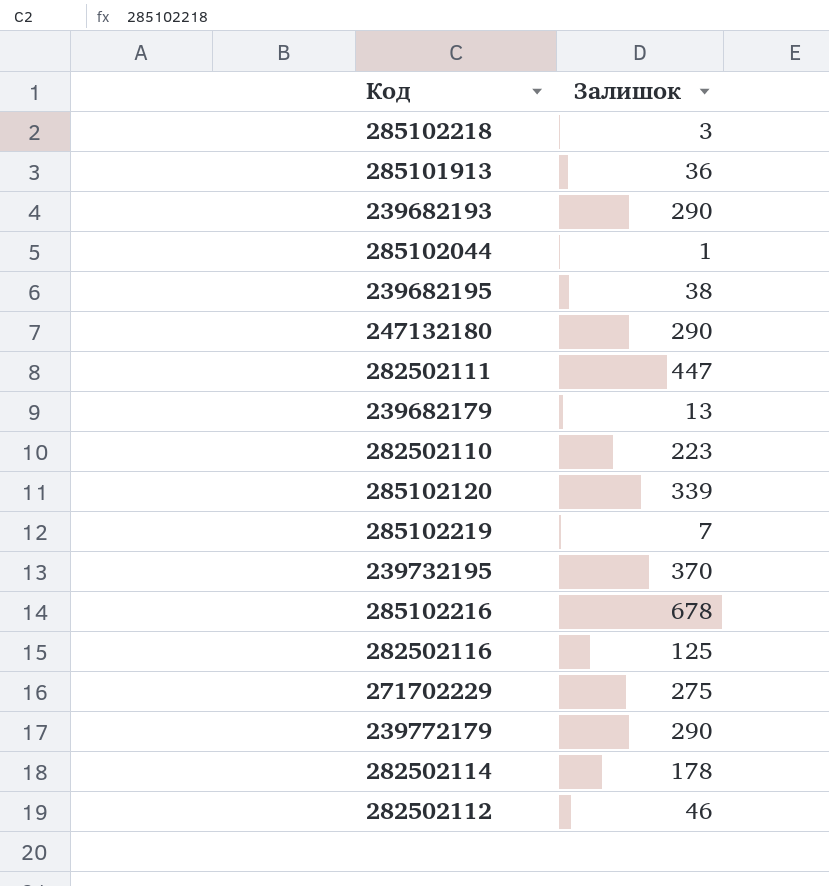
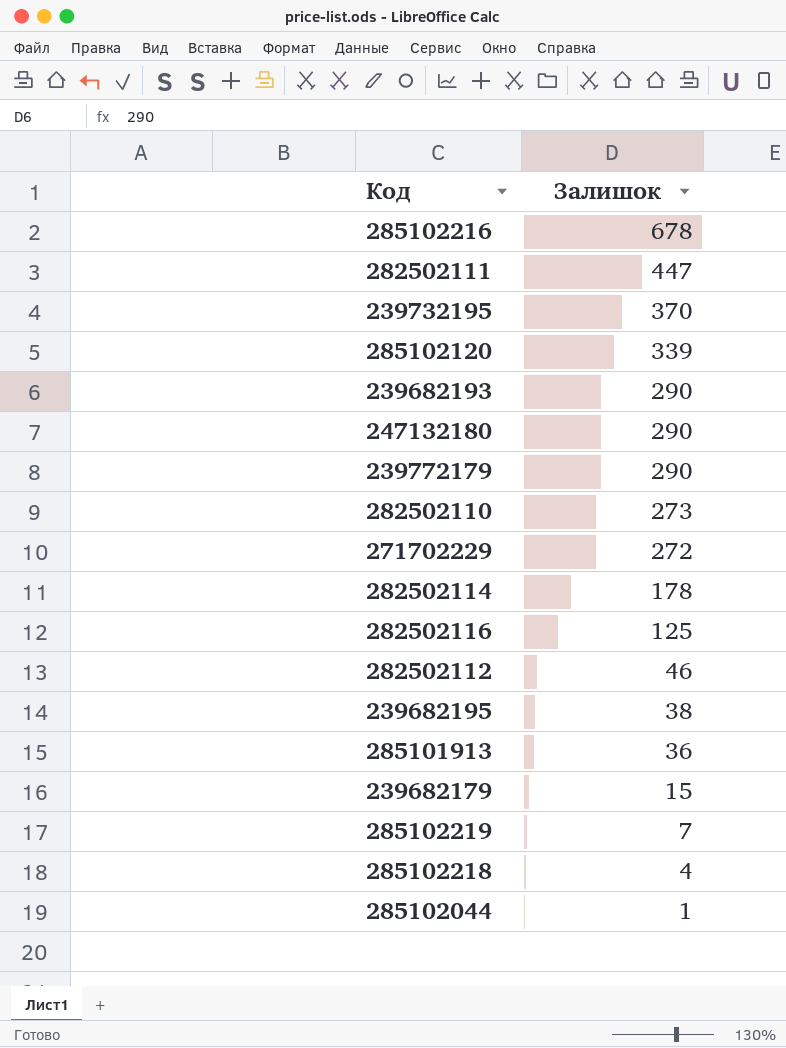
row order: none -> Залишок descending
282502110 | Залишок: 223 -> 273
271702229 | Залишок: 275 -> 272
239682179 | Залишок: 13 -> 15
285102218 | Залишок: 3 -> 4

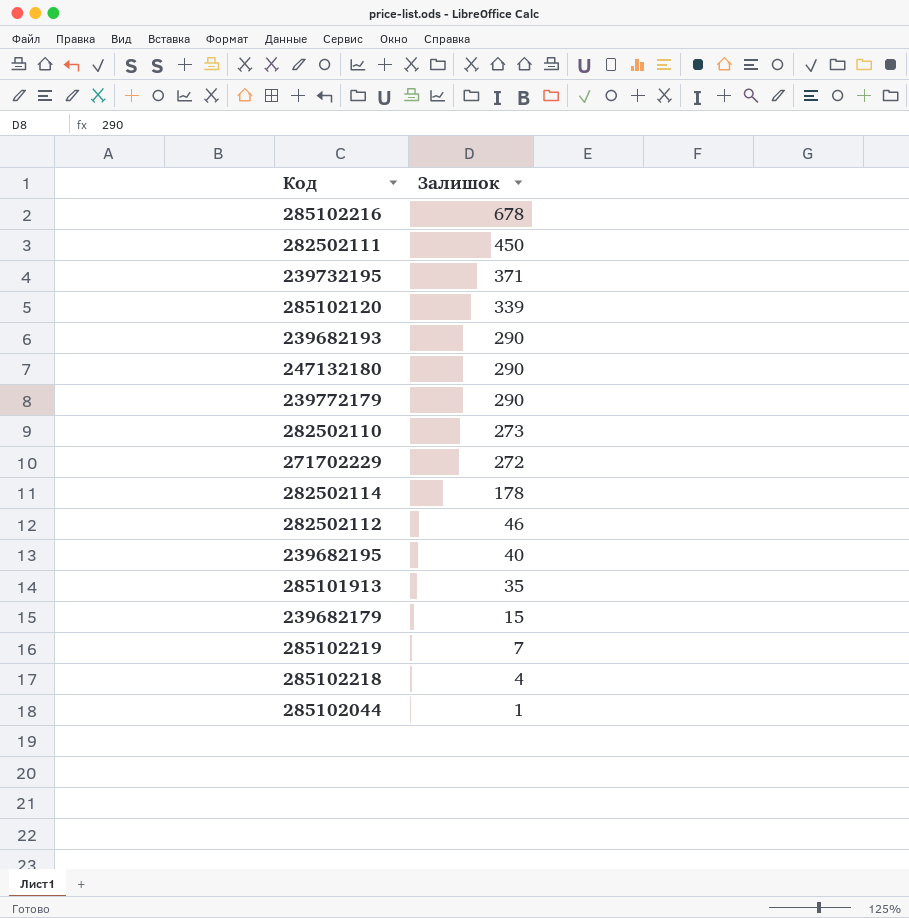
row 282502116: 125 -> none
282502111 | Залишок: 447 -> 450
239732195 | Залишок: 370 -> 371
239682195 | Залишок: 38 -> 40
285101913 | Залишок: 36 -> 35

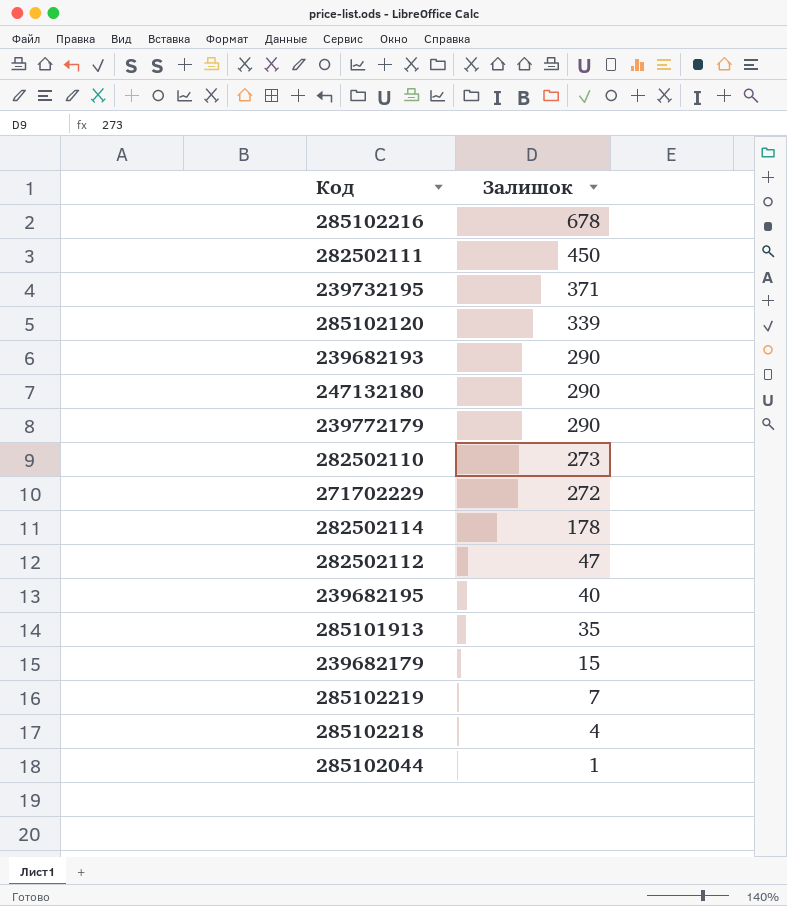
282502112 | Залишок: 46 -> 47

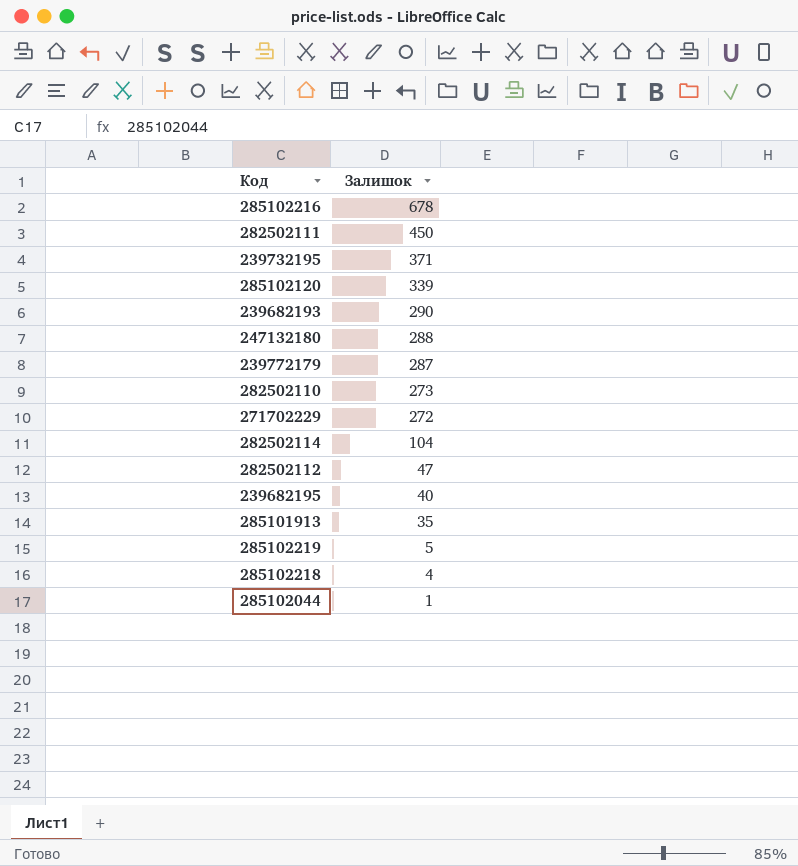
row 239682179: 15 -> none
247132180 | Залишок: 290 -> 288
239772179 | Залишок: 290 -> 287
282502114 | Залишок: 178 -> 104
285102219 | Залишок: 7 -> 5

